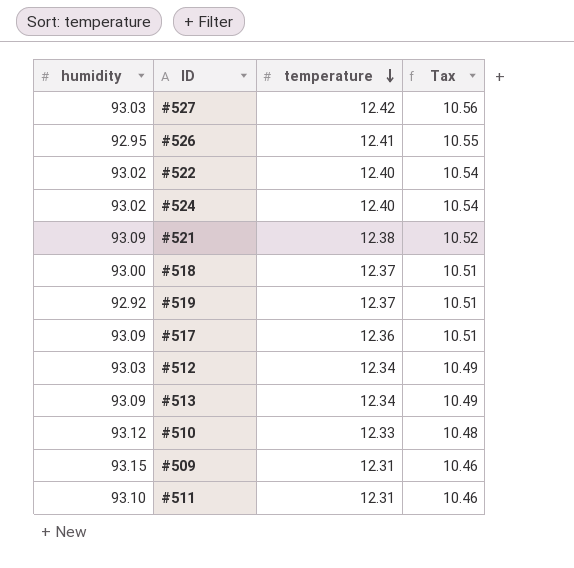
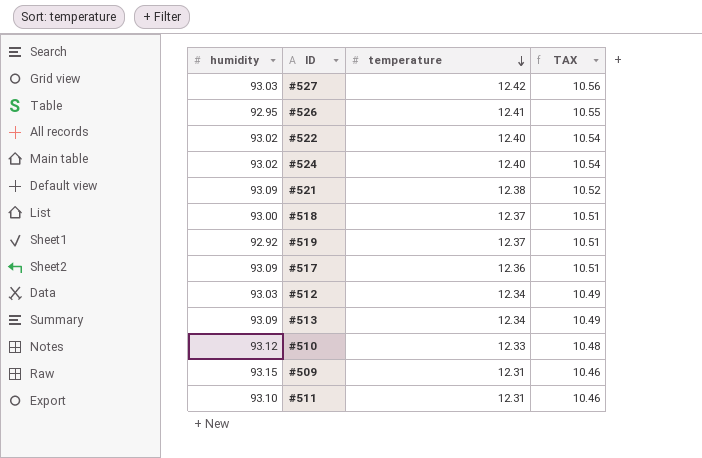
column name: Tax -> TAX

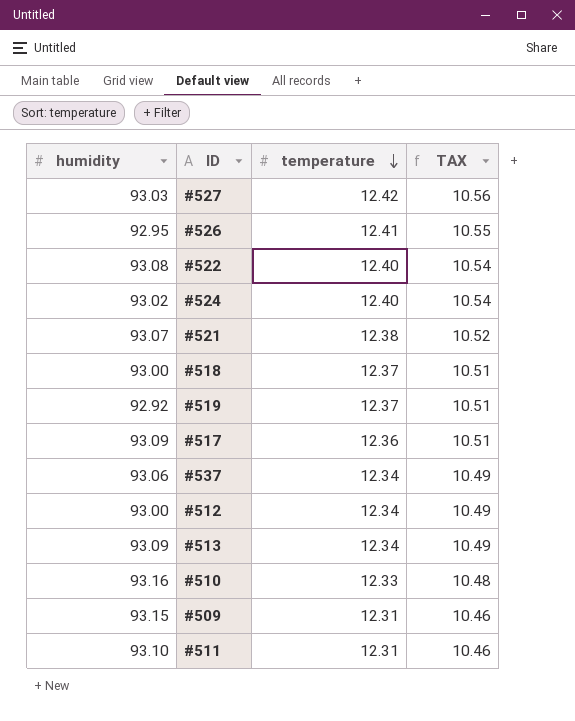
#522 | humidity: 93.02 -> 93.08
#521 | humidity: 93.09 -> 93.07
row #537: none -> 93.06 | 12.34 | 10.49
#512 | humidity: 93.03 -> 93.00
#510 | humidity: 93.12 -> 93.16

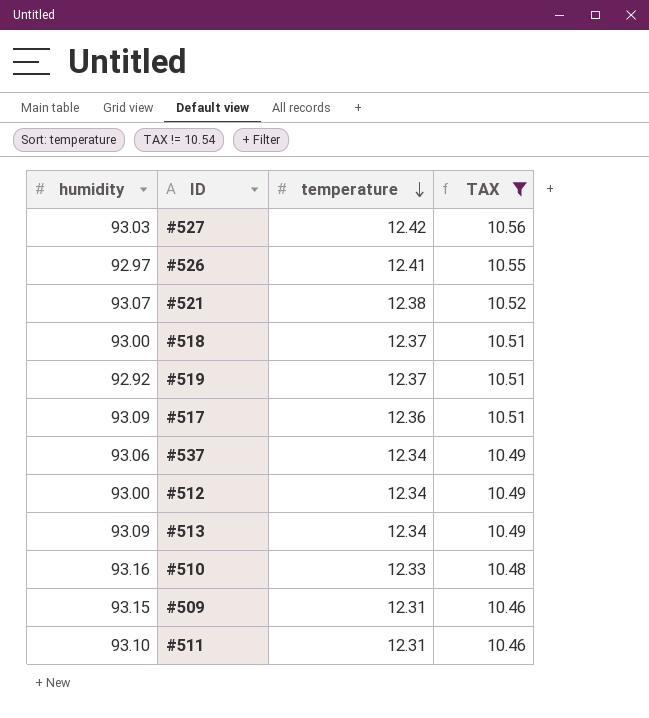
filter: none -> TAX != 10.54
#526 | humidity: 92.95 -> 92.97

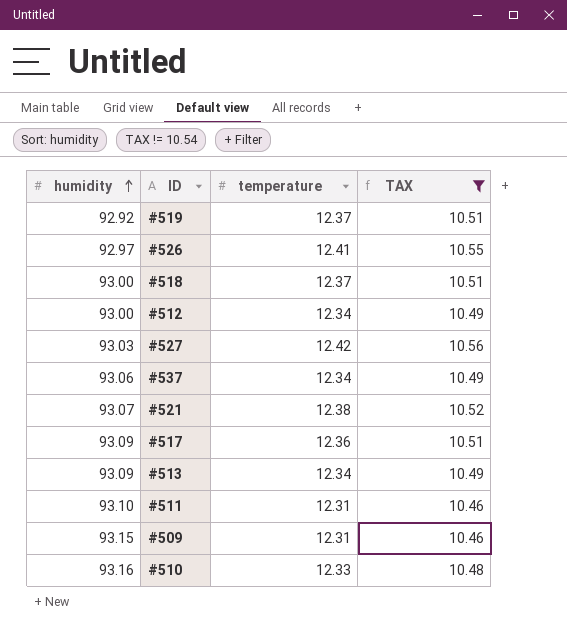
row order: temperature descending -> humidity ascending

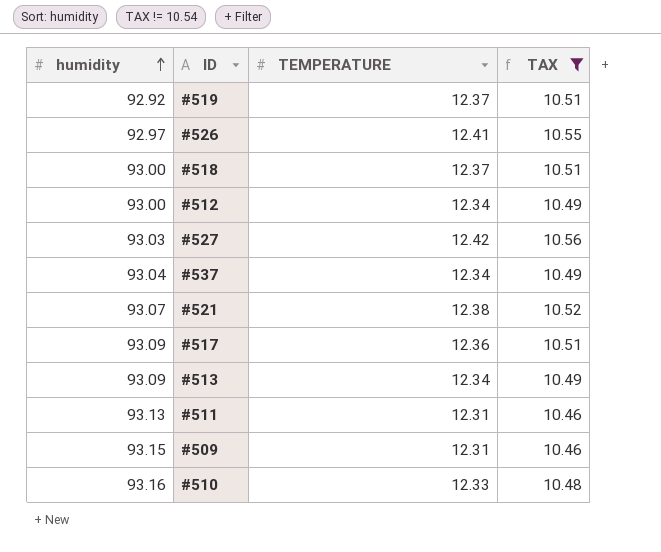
column name: temperature -> TEMPERATURE
#537 | humidity: 93.06 -> 93.04
#511 | humidity: 93.10 -> 93.13

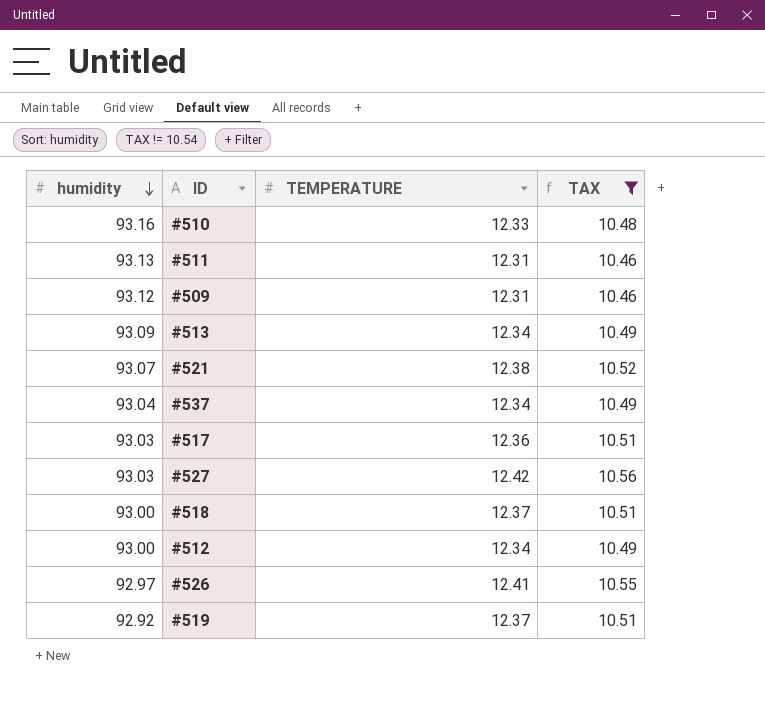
row order: humidity ascending -> humidity descending
#509 | humidity: 93.15 -> 93.12
#517 | humidity: 93.09 -> 93.03

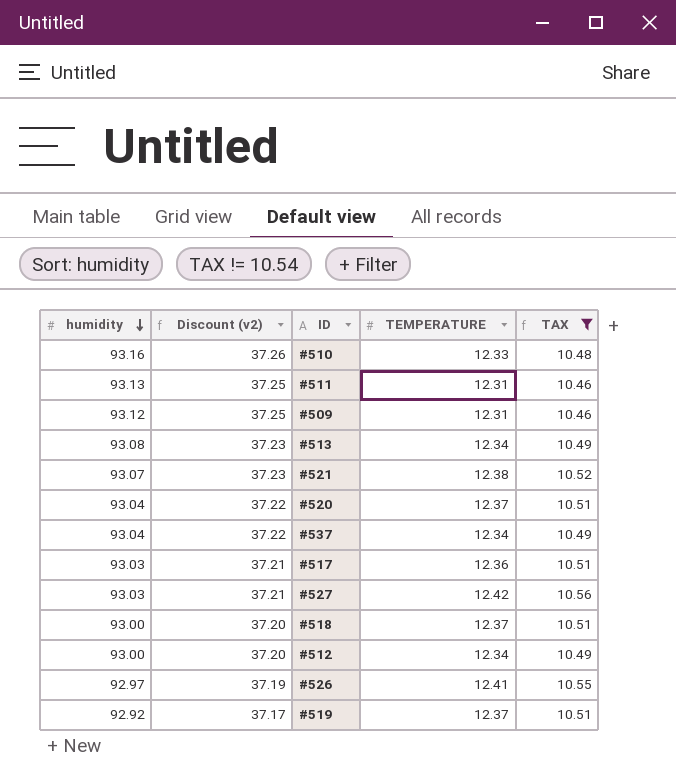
column Discount (v2) | formula: none -> [humidity] * 0.4
#513 | humidity: 93.09 -> 93.08
row #520: none -> 93.04 | 37.22 | 12.37 | 10.51

